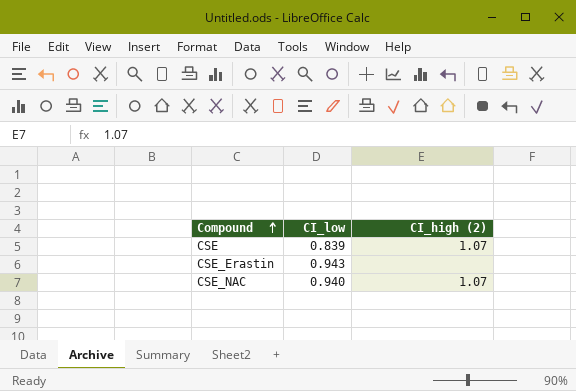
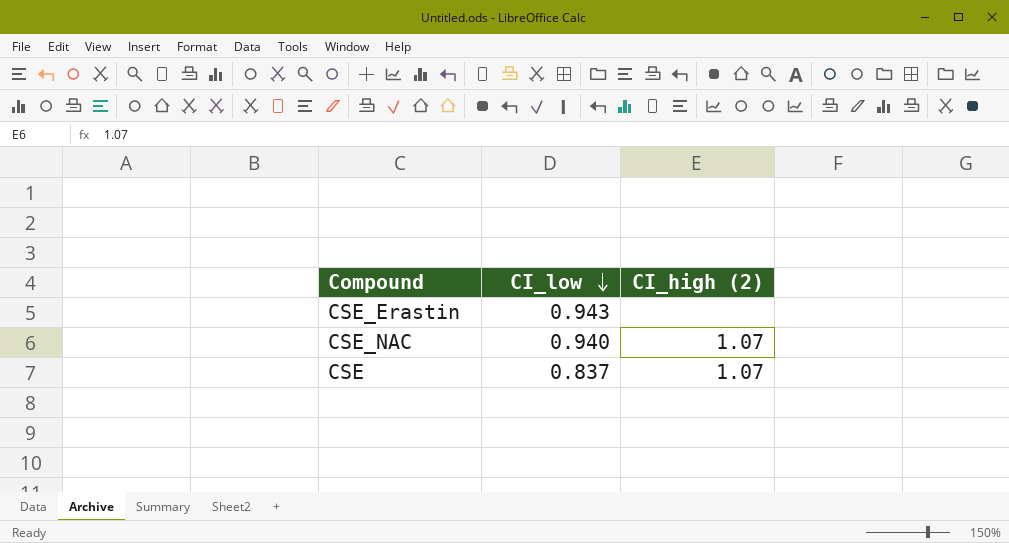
row order: Compound ascending -> CI_low descending
CSE | CI_low: 0.839 -> 0.837

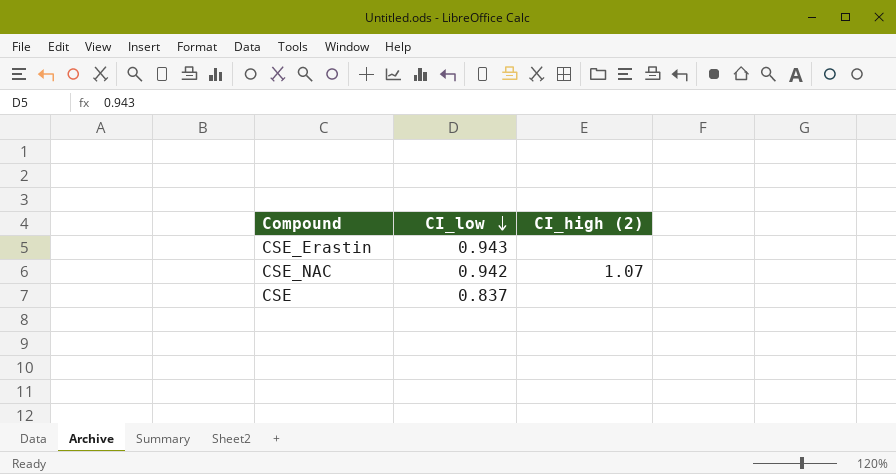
CSE_NAC | CI_low: 0.940 -> 0.942
CSE | CI_high (2): 1.07 -> none

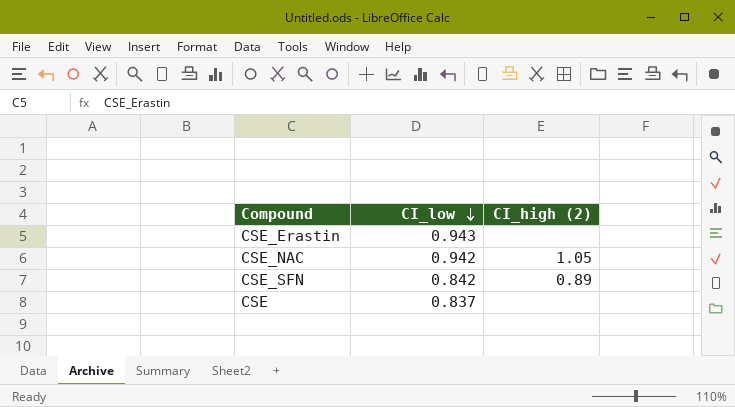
CSE_NAC | CI_high (2): 1.07 -> 1.05
row CSE_SFN: none -> 0.842 | 0.89

